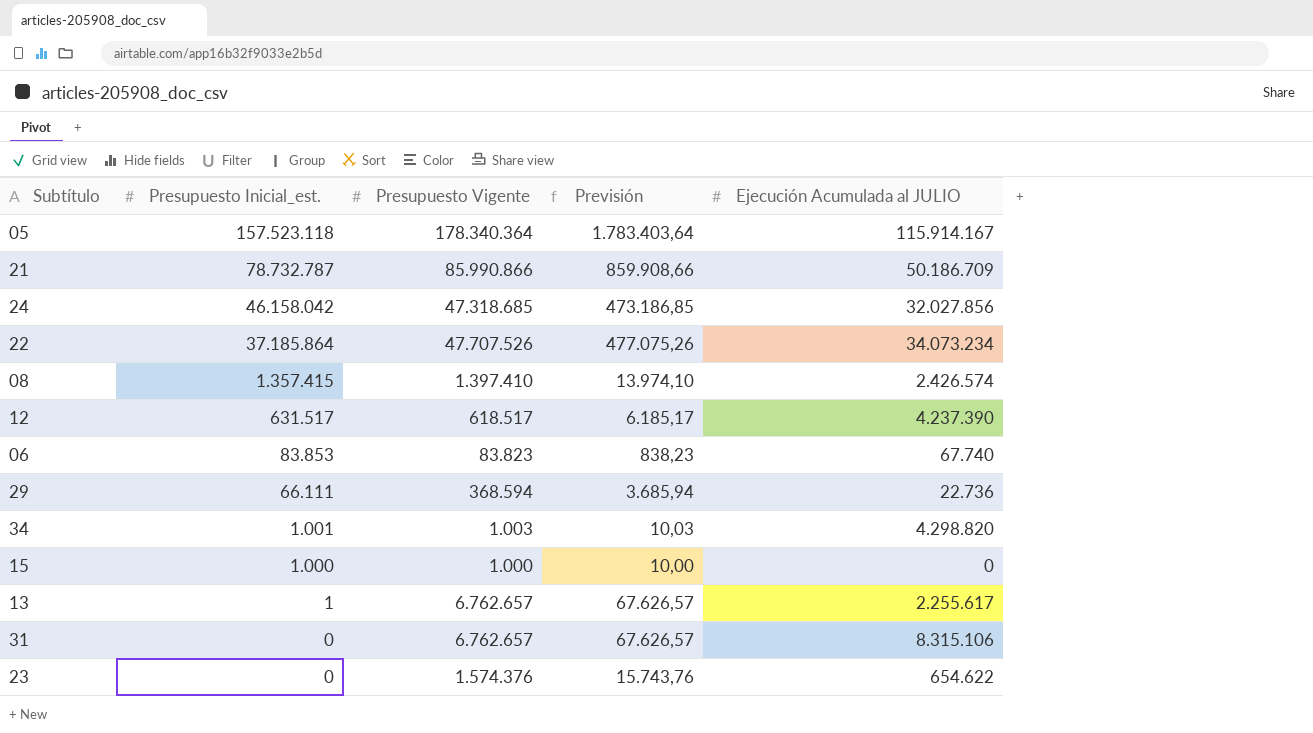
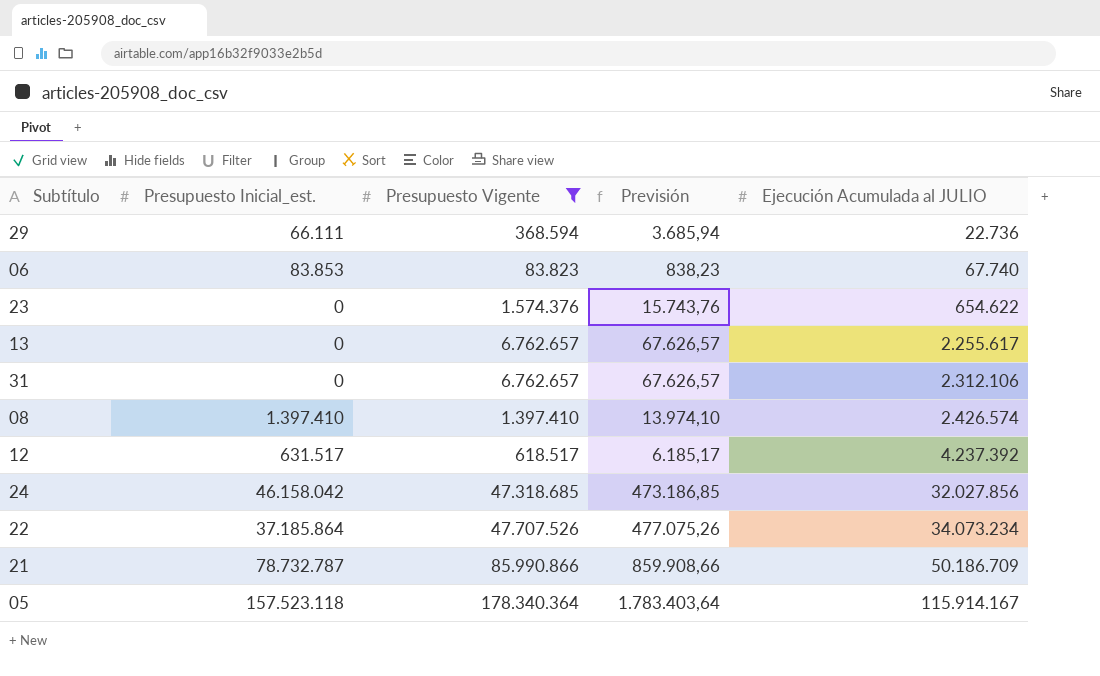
filter: none -> Presupuesto Vigente >= 83.823
row order: Presupuesto Inicial_est. descending -> Ejecución Acumulada al JULIO ascending
13 | Presupuesto Inicial_est.: 1 -> 0
31 | Ejecución Acumulada al JULIO: 8.315.106 -> 2.312.106
08 | Presupuesto Inicial_est.: 1.357.415 -> 1.397.410
12 | Ejecución Acumulada al JULIO: 4.237.390 -> 4.237.392

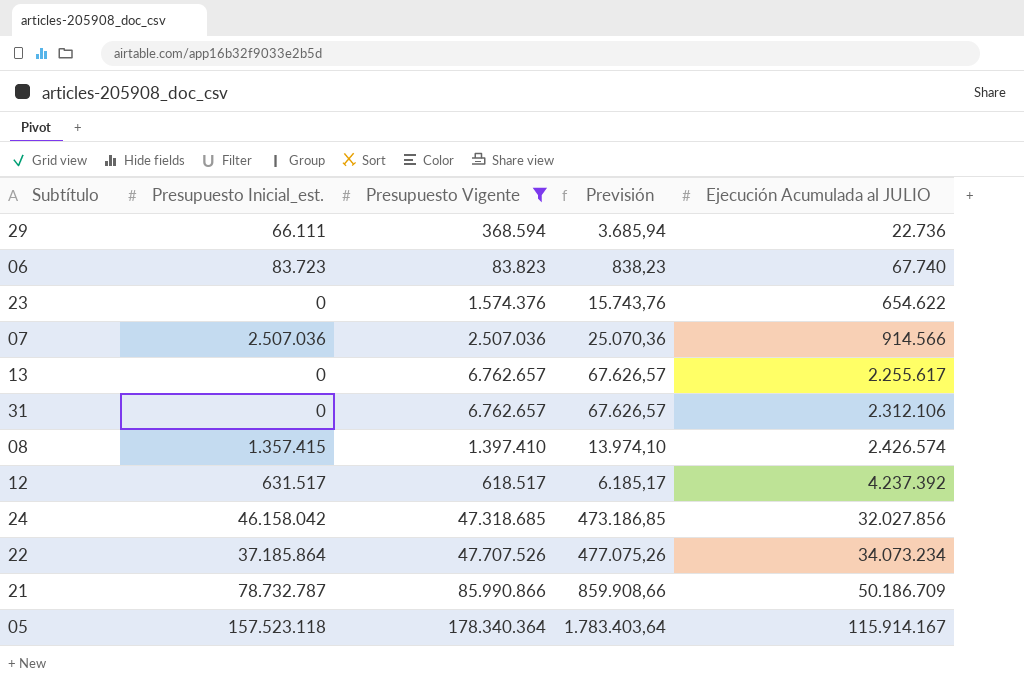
06 | Presupuesto Inicial_est.: 83.853 -> 83.723
row 07: none -> 2.507.036 | 2.507.036 | 25.070,36 | 914.566
08 | Presupuesto Inicial_est.: 1.397.410 -> 1.357.415

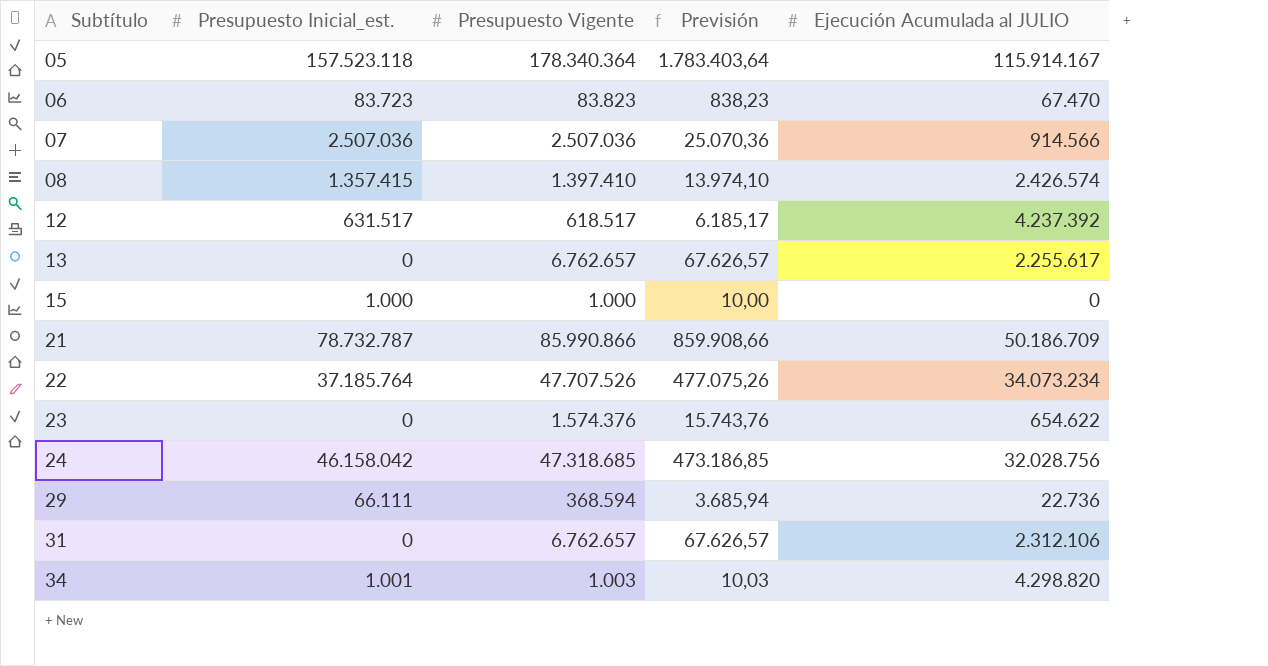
filter: Presupuesto Vigente >= 83.823 -> none
row order: Ejecución Acumulada al JULIO ascending -> Subtítulo ascending
06 | Ejecución Acumulada al JULIO: 67.740 -> 67.470
22 | Presupuesto Inicial_est.: 37.185.864 -> 37.185.764
24 | Ejecución Acumulada al JULIO: 32.027.856 -> 32.028.756

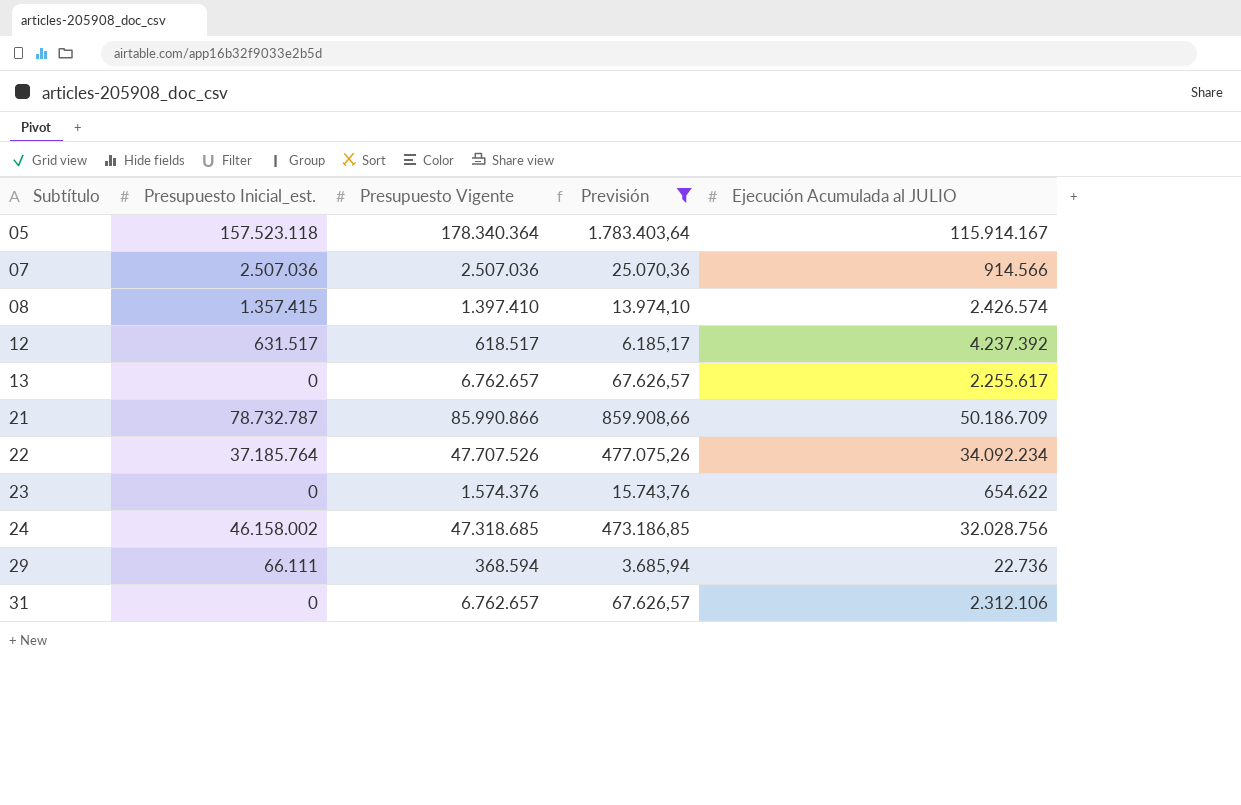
filter: none -> Previsión >= 3.685,94
22 | Ejecución Acumulada al JULIO: 34.073.234 -> 34.092.234
24 | Presupuesto Inicial_est.: 46.158.042 -> 46.158.002

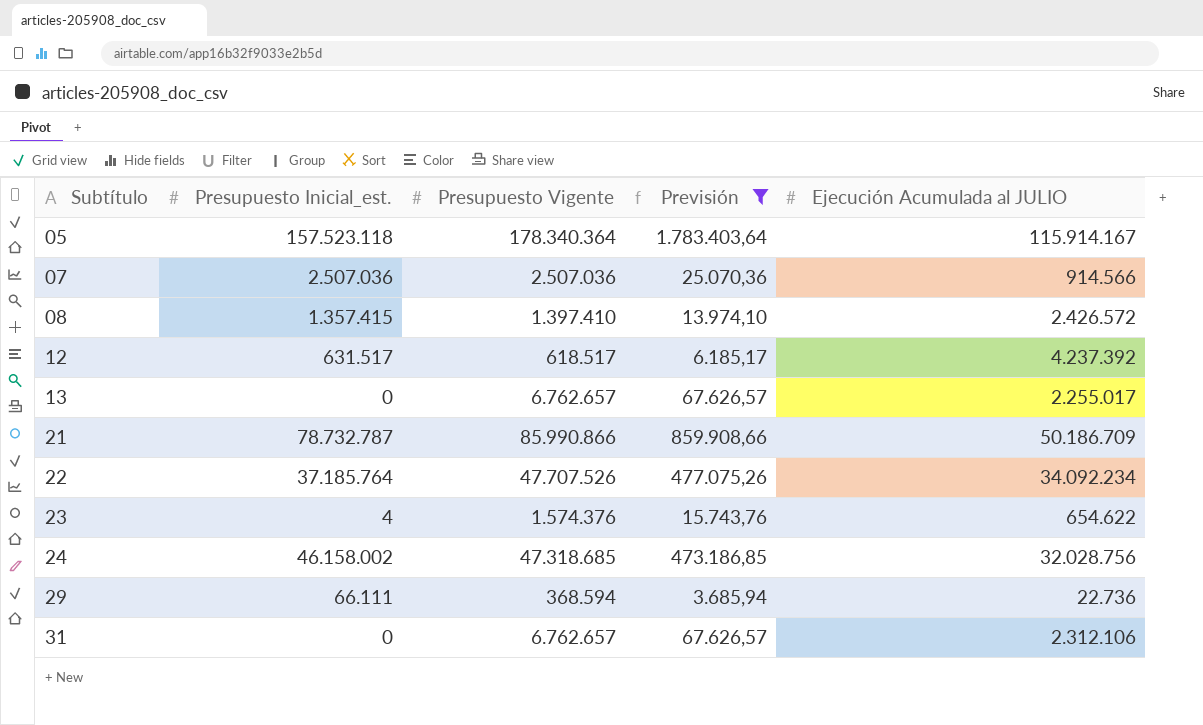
08 | Ejecución Acumulada al JULIO: 2.426.574 -> 2.426.572
13 | Ejecución Acumulada al JULIO: 2.255.617 -> 2.255.017
23 | Presupuesto Inicial_est.: 0 -> 4

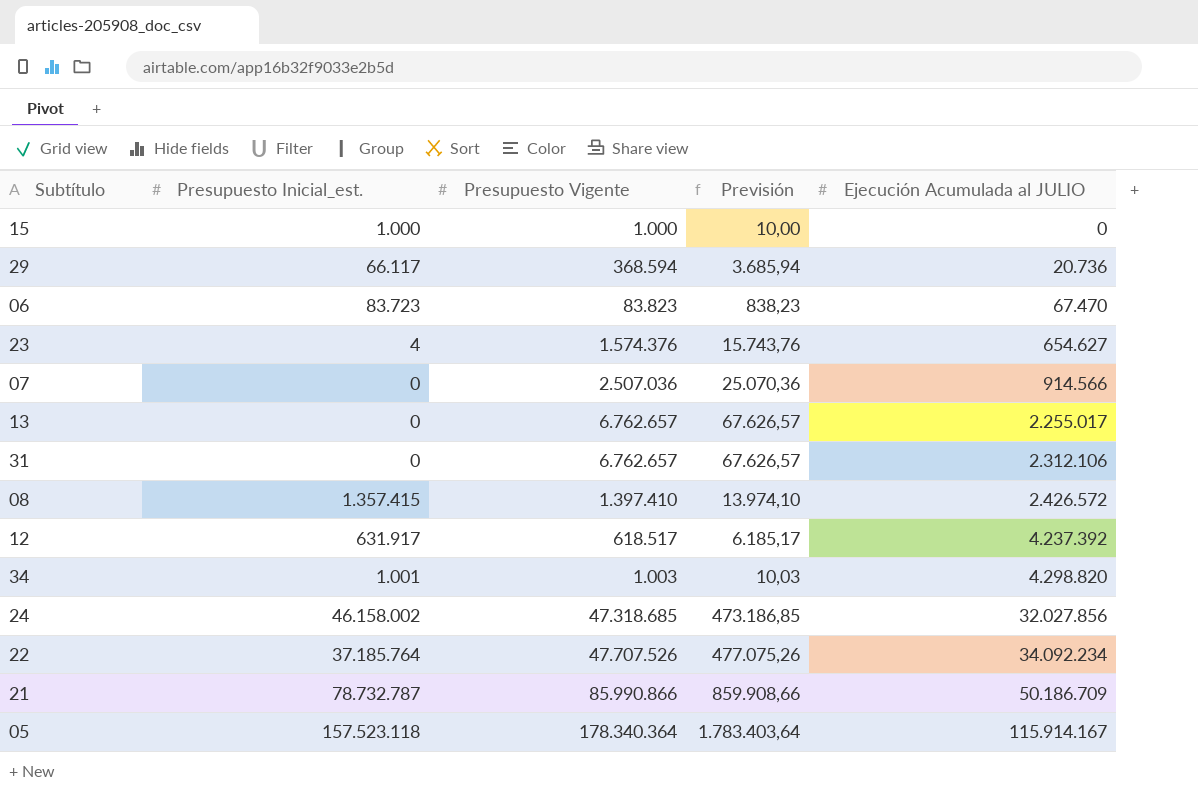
filter: Previsión >= 3.685,94 -> none
row order: Subtítulo ascending -> Ejecución Acumulada al JULIO ascending
29 | Presupuesto Inicial_est.: 66.111 -> 66.117
29 | Ejecución Acumulada al JULIO: 22.736 -> 20.736
23 | Ejecución Acumulada al JULIO: 654.622 -> 654.627
07 | Presupuesto Inicial_est.: 2.507.036 -> 0
12 | Presupuesto Inicial_est.: 631.517 -> 631.917
24 | Ejecución Acumulada al JULIO: 32.028.756 -> 32.027.856

